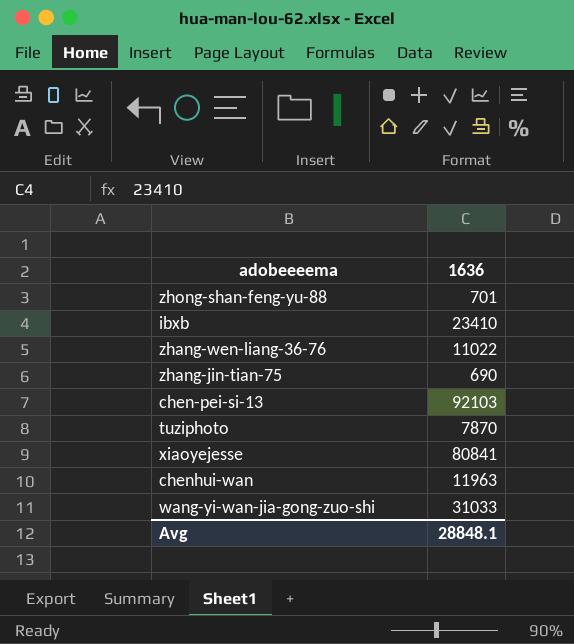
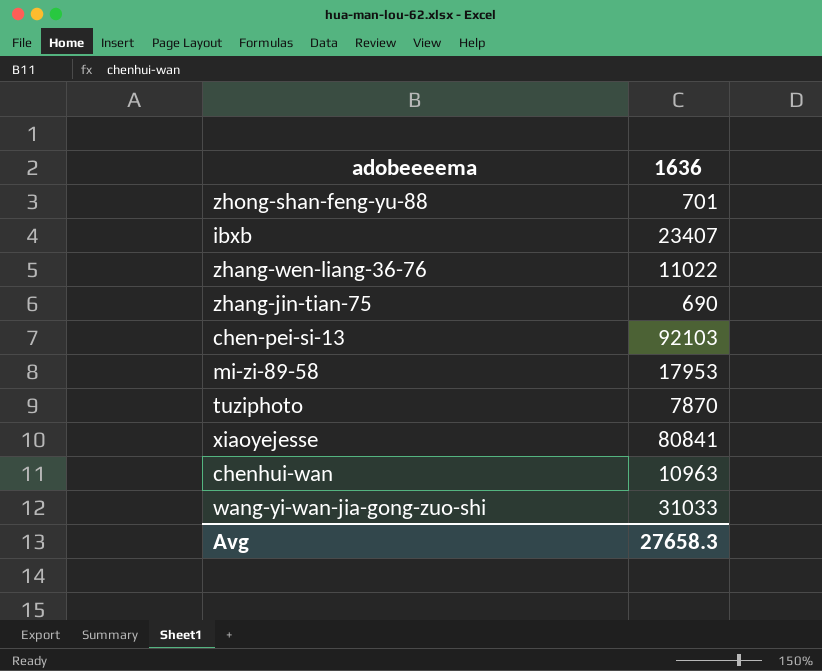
ibxb | 1636: 23410 -> 23407
row mi-zi-89-58: none -> 17953
chenhui-wan | 1636: 11963 -> 10963
Avg | 1636: 28848.1 -> 27658.3

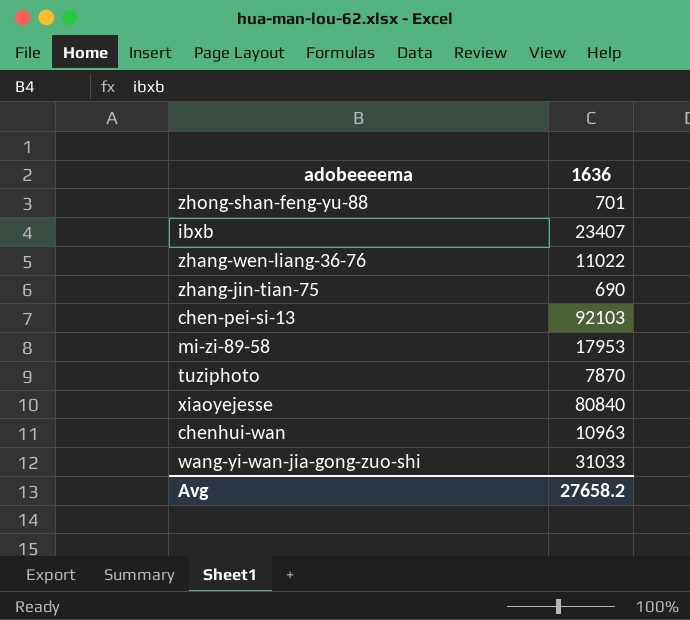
xiaoyejesse | 1636: 80841 -> 80840
Avg | 1636: 27658.3 -> 27658.2

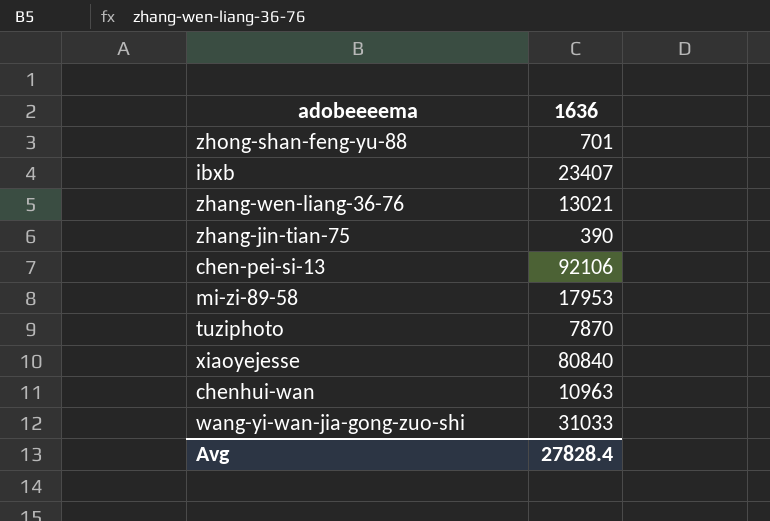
zhang-wen-liang-36-76 | 1636: 11022 -> 13021
zhang-jin-tian-75 | 1636: 690 -> 390
chen-pei-si-13 | 1636: 92103 -> 92106
Avg | 1636: 27658.2 -> 27828.4

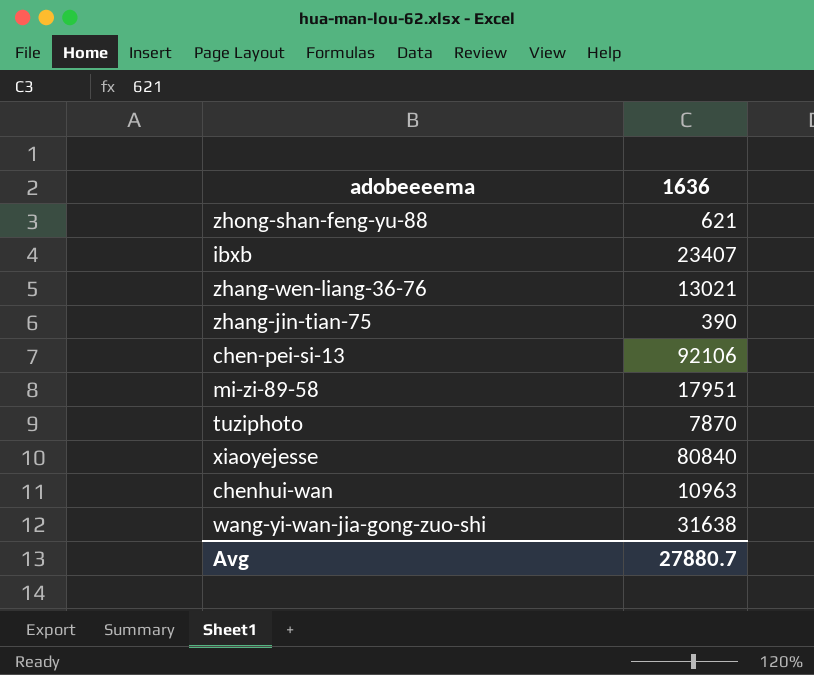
zhong-shan-feng-yu-88 | 1636: 701 -> 621
mi-zi-89-58 | 1636: 17953 -> 17951
wang-yi-wan-jia-gong-zuo-shi | 1636: 31033 -> 31638
Avg | 1636: 27828.4 -> 27880.7

